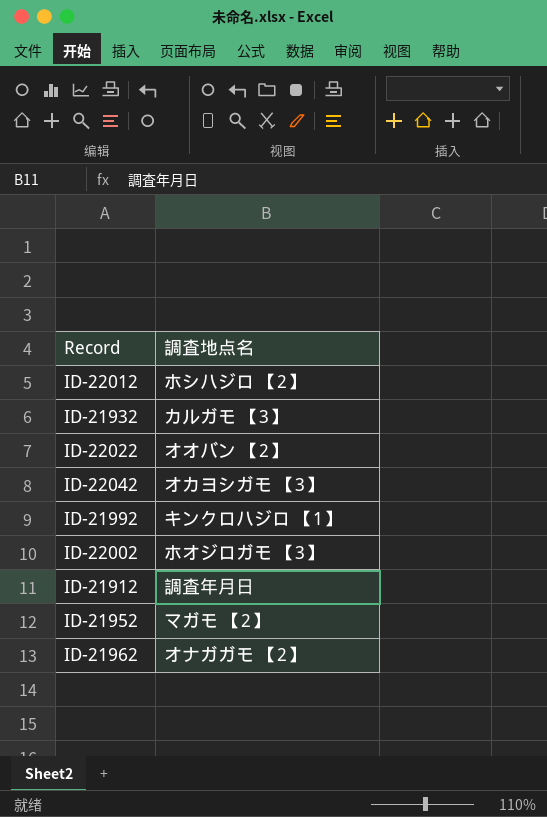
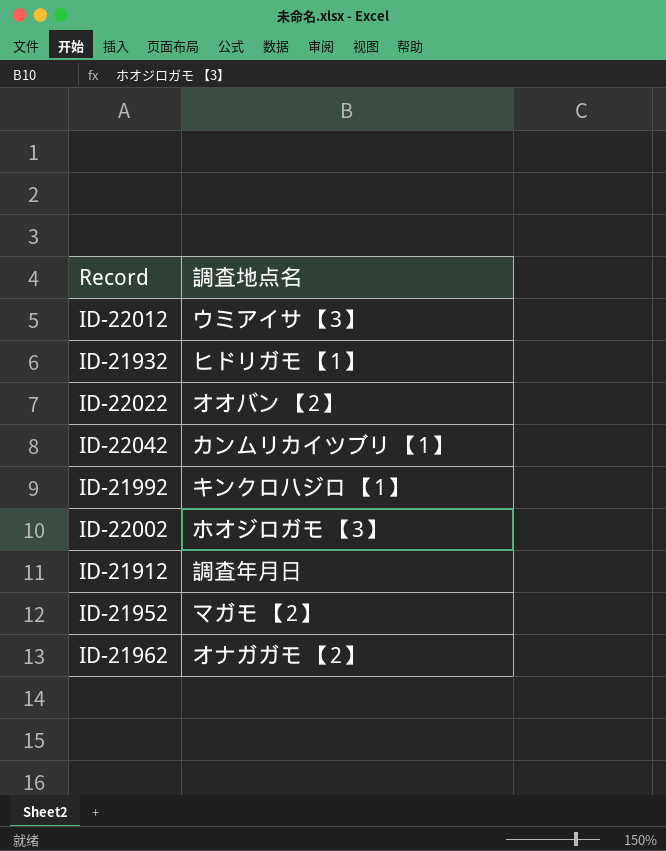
ID-22012 | 調査地点名: ホシハジロ 【2】 -> ウミアイサ 【3】
ID-21932 | 調査地点名: カルガモ 【3】 -> ヒドリガモ 【1】
ID-22042 | 調査地点名: オカヨシガモ 【3】 -> カンムリカイツブリ 【1】

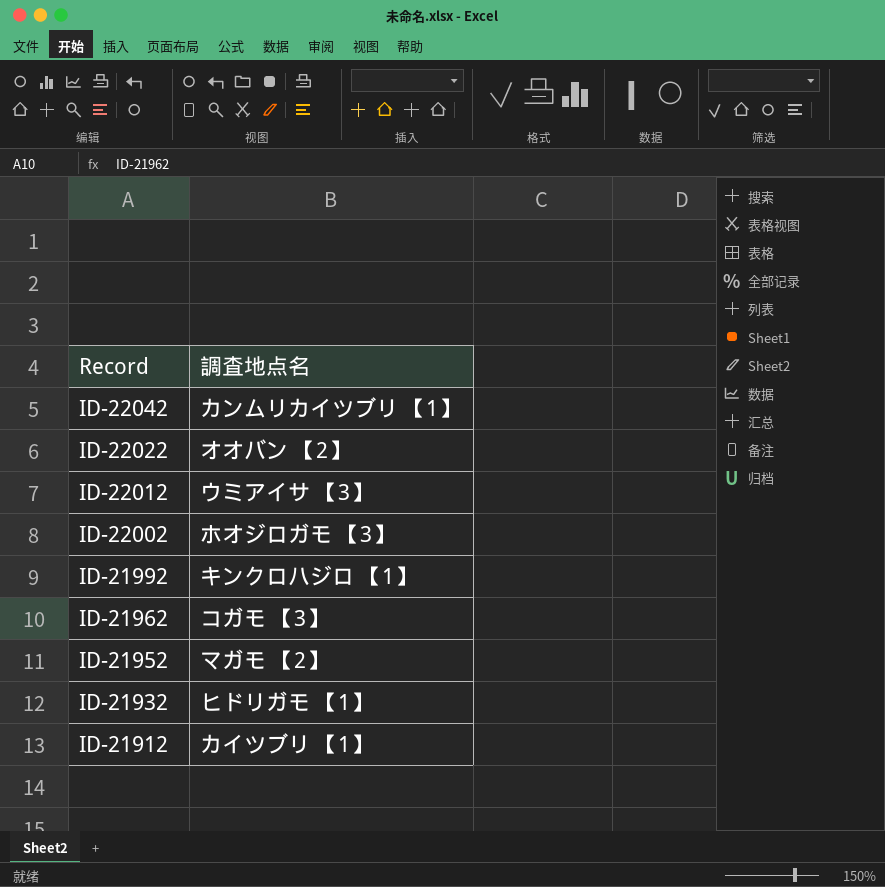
row order: none -> Record descending
ID-21962 | 調査地点名: オナガガモ 【2】 -> コガモ 【3】
ID-21912 | 調査地点名: 調査年月日 -> カイツブリ 【1】

